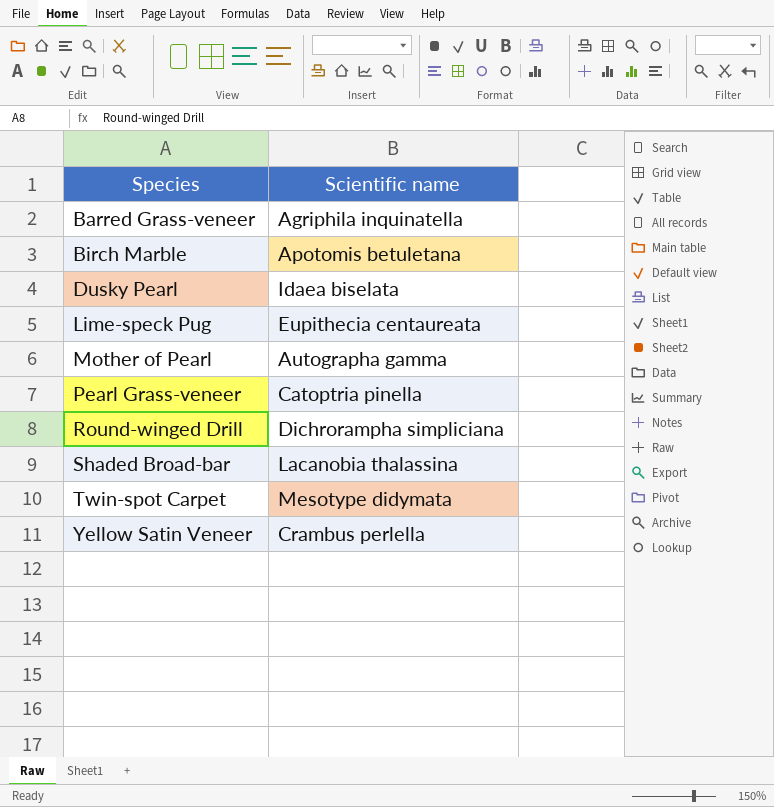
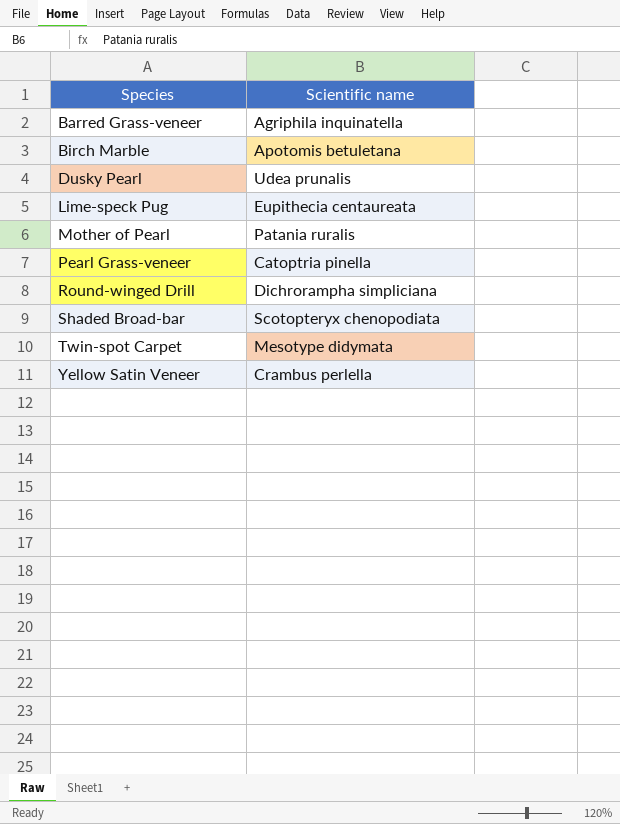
Dusky Pearl | Scientific name: Idaea biselata -> Udea prunalis
Mother of Pearl | Scientific name: Autographa gamma -> Patania ruralis
Shaded Broad-bar | Scientific name: Lacanobia thalassina -> Scotopteryx chenopodiata

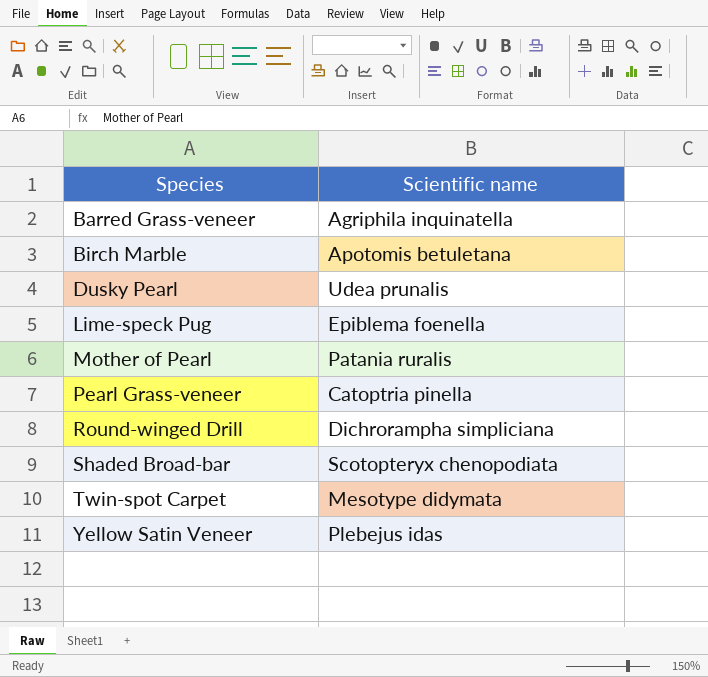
Lime-speck Pug | Scientific name: Eupithecia centaureata -> Epiblema foenella
Yellow Satin Veneer | Scientific name: Crambus perlella -> Plebejus idas

